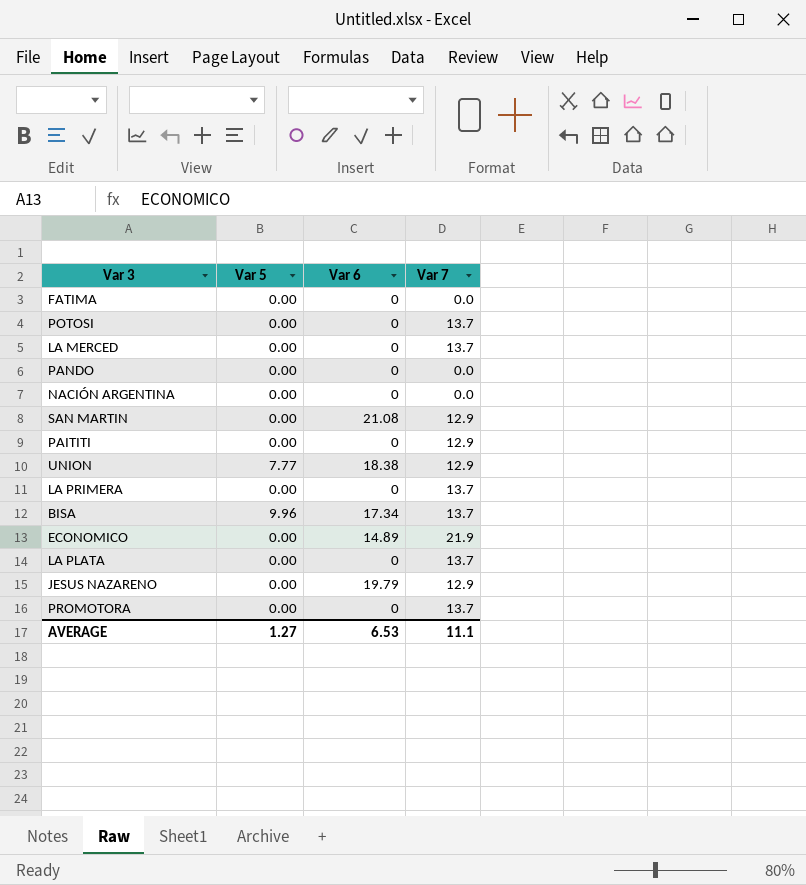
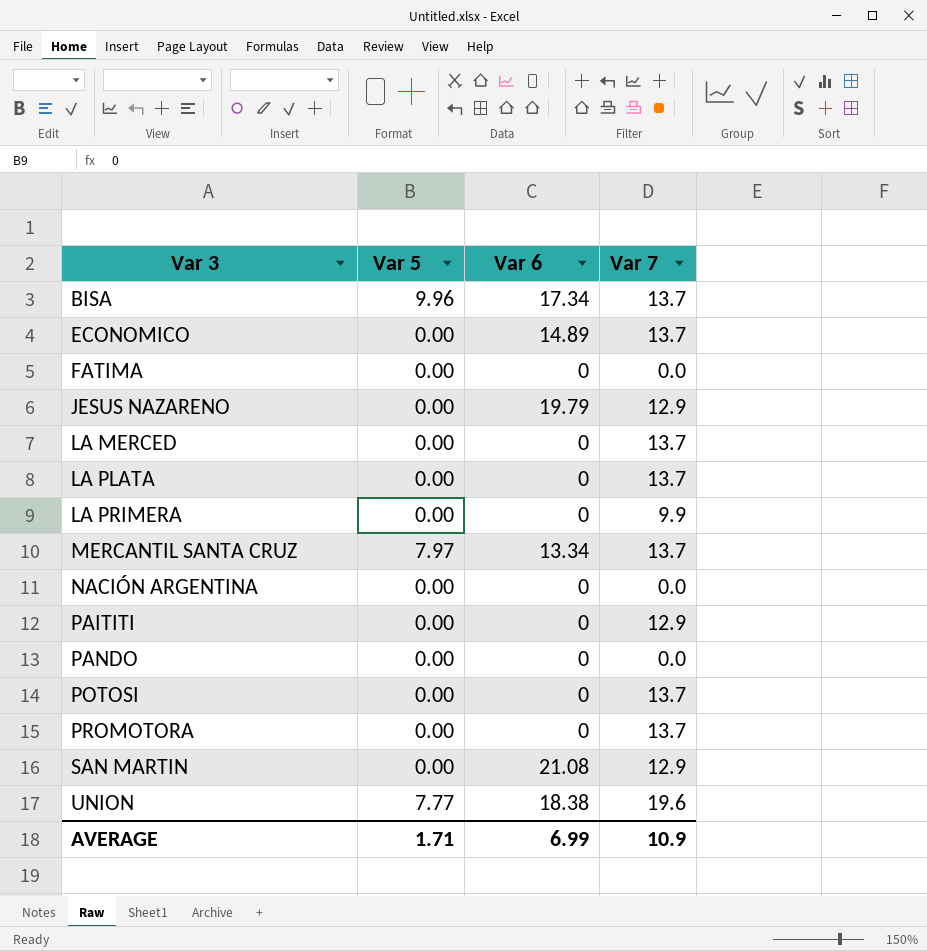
row order: none -> Var 3 ascending
ECONOMICO | Var 7: 21.9 -> 13.7
LA PRIMERA | Var 7: 13.7 -> 9.9
row MERCANTIL SANTA CRUZ: none -> 7.97 | 13.34 | 13.7
UNION | Var 7: 12.9 -> 19.6
AVERAGE | Var 5: 1.27 -> 1.71
AVERAGE | Var 6: 6.53 -> 6.99
AVERAGE | Var 7: 11.1 -> 10.9

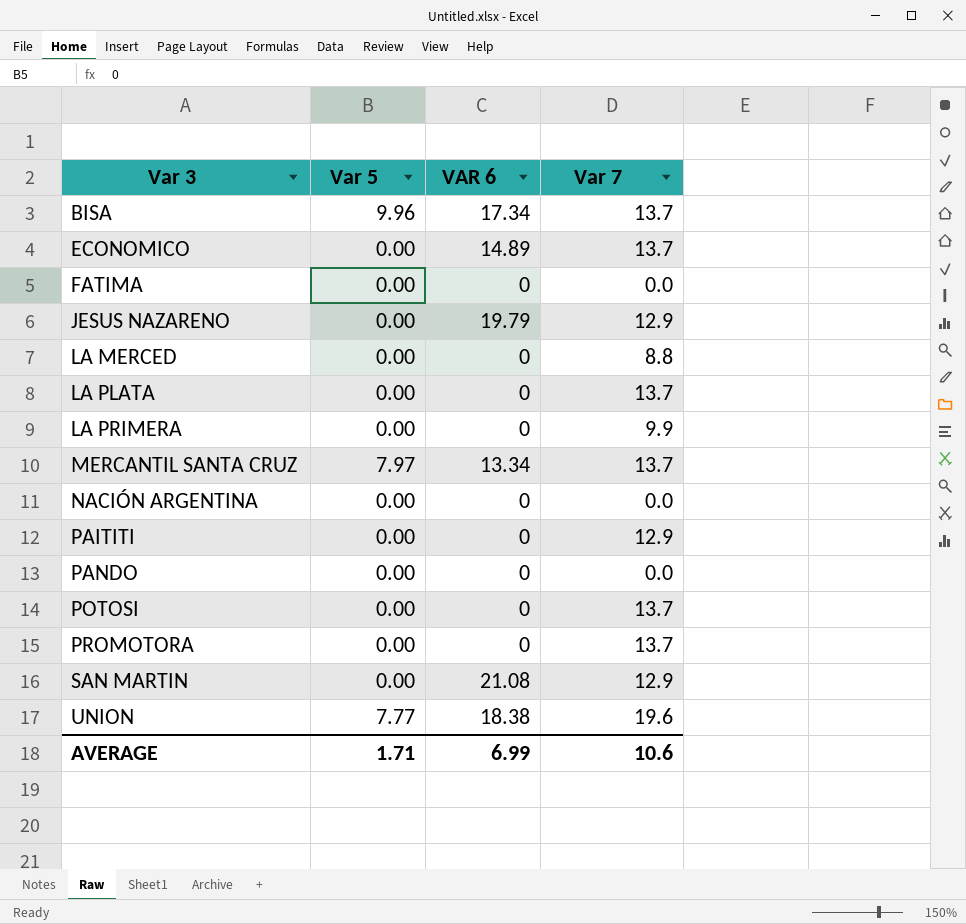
column name: Var 6 -> VAR 6
LA MERCED | Var 7: 13.7 -> 8.8
AVERAGE | Var 7: 10.9 -> 10.6

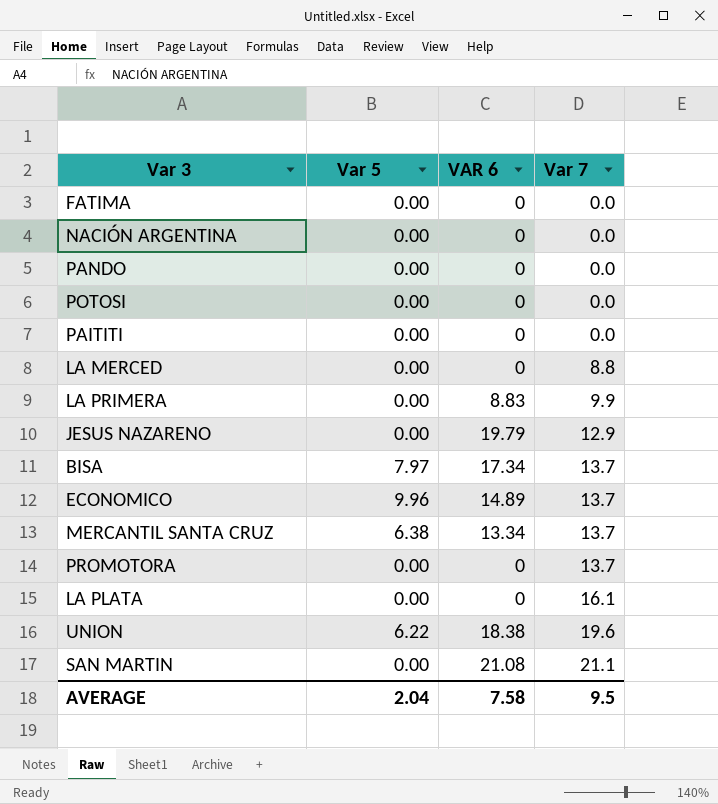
row order: Var 3 ascending -> Var 7 ascending
POTOSI | Var 7: 13.7 -> 0.0
PAITITI | Var 7: 12.9 -> 0.0
LA PRIMERA | VAR 6: 0 -> 8.83
BISA | Var 5: 9.96 -> 7.97
ECONOMICO | Var 5: 0.00 -> 9.96
MERCANTIL SANTA CRUZ | Var 5: 7.97 -> 6.38
LA PLATA | Var 7: 13.7 -> 16.1
UNION | Var 5: 7.77 -> 6.22
SAN MARTIN | Var 7: 12.9 -> 21.1
AVERAGE | Var 5: 1.71 -> 2.04
AVERAGE | VAR 6: 6.99 -> 7.58
AVERAGE | Var 7: 10.6 -> 9.5

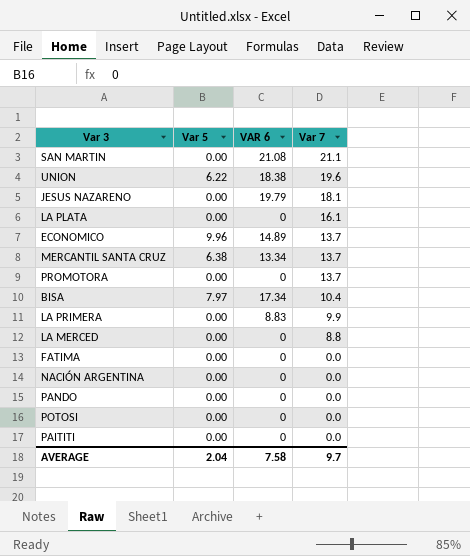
row order: Var 7 ascending -> Var 7 descending
JESUS NAZARENO | Var 7: 12.9 -> 18.1
BISA | Var 7: 13.7 -> 10.4
AVERAGE | Var 7: 9.5 -> 9.7

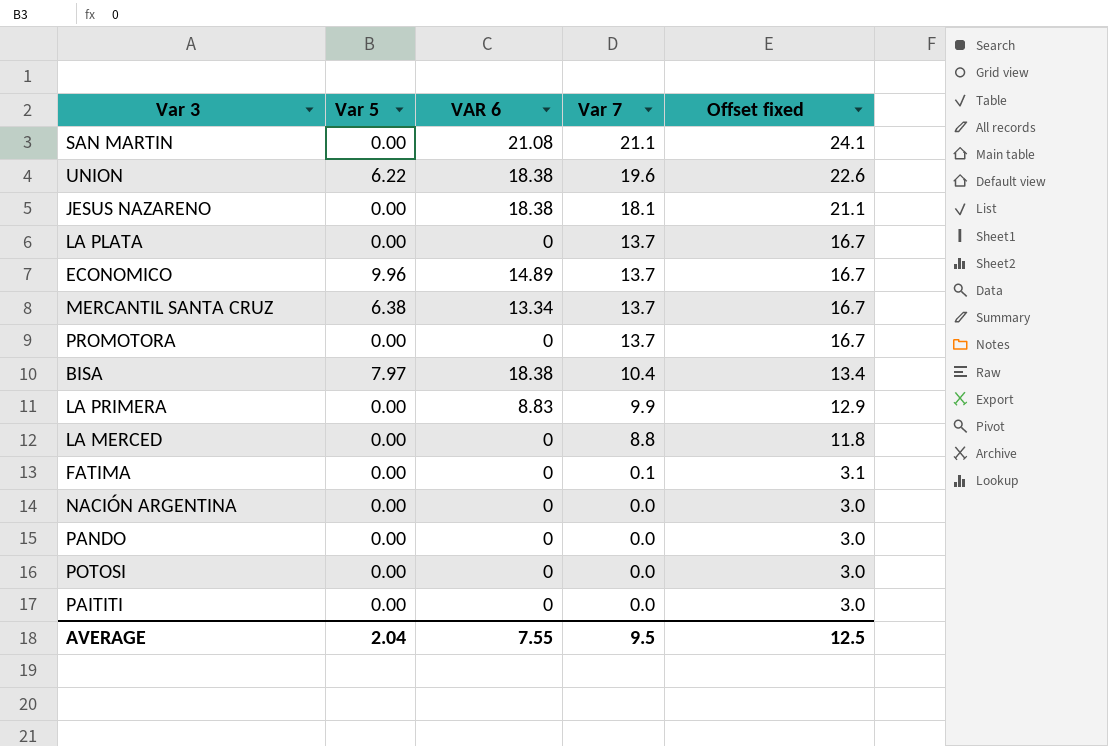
column Offset fixed | formula: none -> [Var 7] + 3
JESUS NAZARENO | VAR 6: 19.79 -> 18.38
LA PLATA | Var 7: 16.1 -> 13.7
BISA | VAR 6: 17.34 -> 18.38
FATIMA | Var 7: 0.0 -> 0.1
AVERAGE | VAR 6: 7.58 -> 7.55
AVERAGE | Var 7: 9.7 -> 9.5

